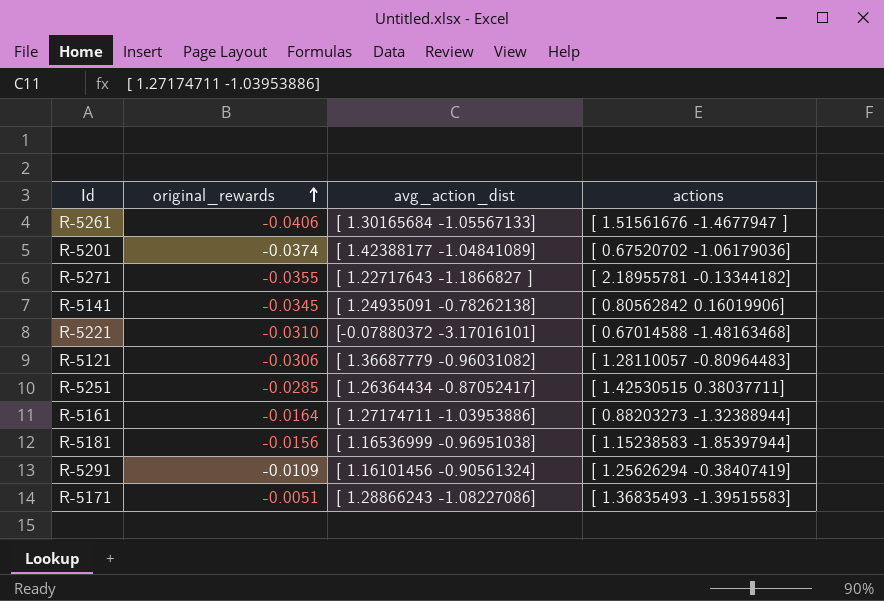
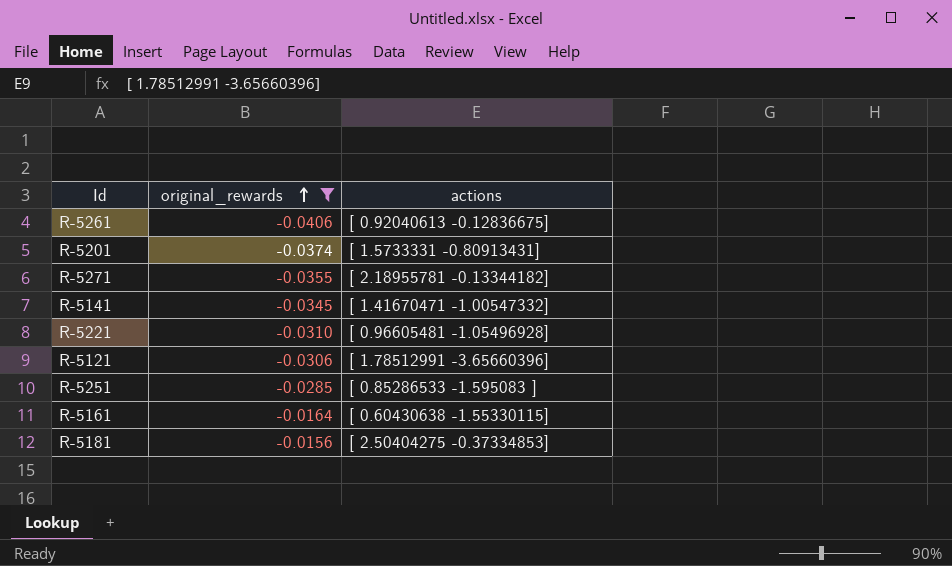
filter: none -> original_rewards <= -0.0156
column avg_action_dist | position: 3 -> none
R-5261 | actions: [ 1.51561676 -1.4677947 ] -> [ 0.92040613 -0.12836675]
R-5201 | actions: [ 0.67520702 -1.06179036] -> [ 1.5733331 -0.80913431]
R-5141 | actions: [ 0.80562842 0.16019906] -> [ 1.41670471 -1.00547332]
R-5221 | actions: [ 0.67014588 -1.48163468] -> [ 0.96605481 -1.05496928]
R-5121 | actions: [ 1.28110057 -0.80964483] -> [ 1.78512991 -3.65660396]
R-5251 | actions: [ 1.42530515 0.38037711] -> [ 0.85286533 -1.595083 ]
R-5161 | actions: [ 0.88203273 -1.32388944] -> [ 0.60430638 -1.55330115]
R-5181 | actions: [ 1.15238583 -1.85397944] -> [ 2.50404275 -0.37334853]

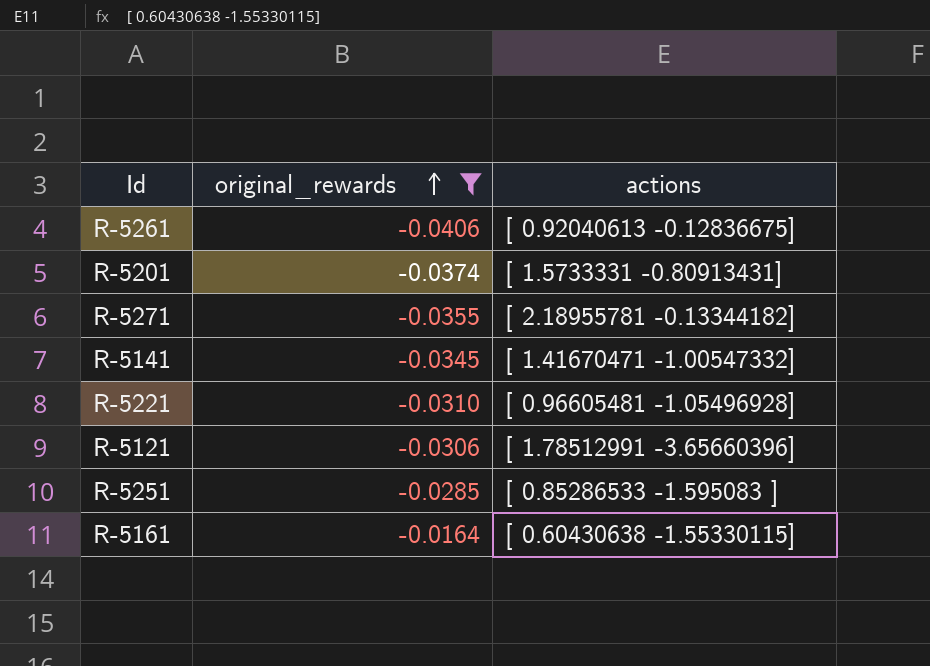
row R-5181: -0.0156 | [ 2.50404275 -0.37334853] -> none

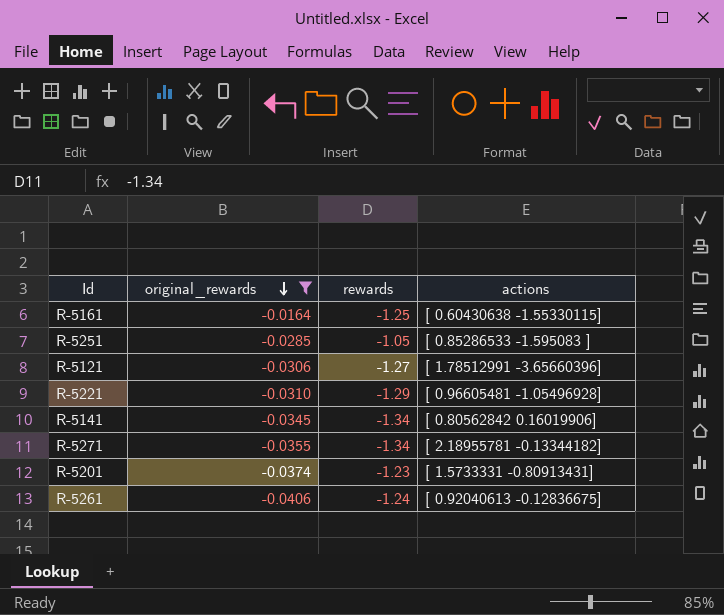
row order: original_rewards ascending -> original_rewards descending
column rewards | position: none -> 3
R-5141 | actions: [ 1.41670471 -1.00547332] -> [ 0.80562842 0.16019906]

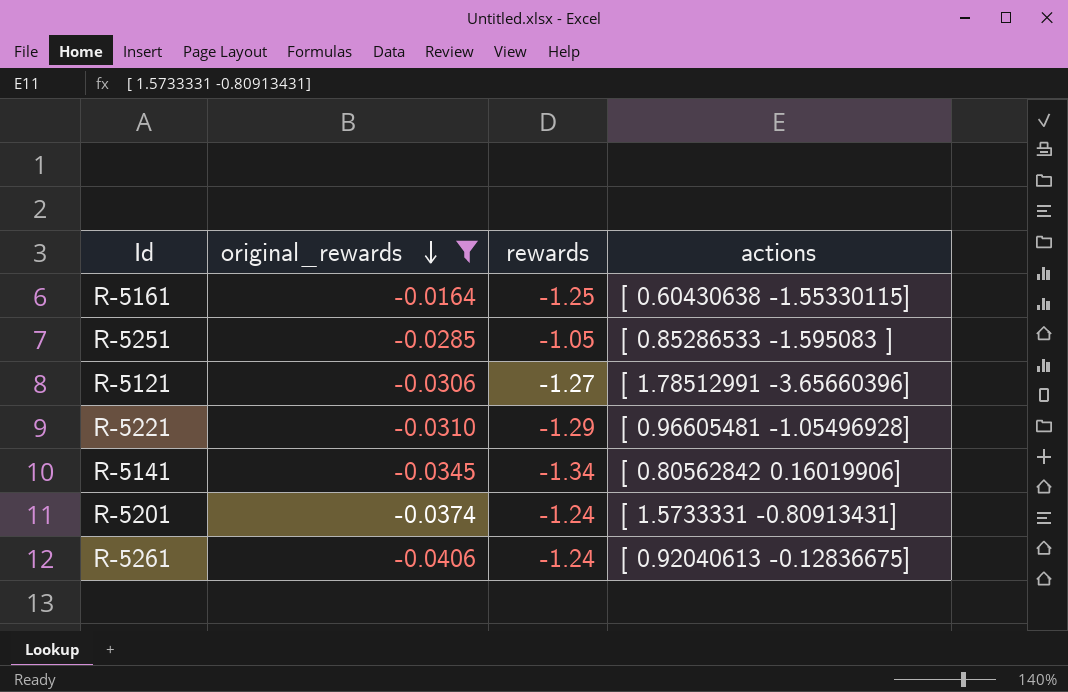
row R-5271: -0.0355 | -1.34 | [ 2.18955781 -0.13344182] -> none
R-5201 | rewards: -1.23 -> -1.24

